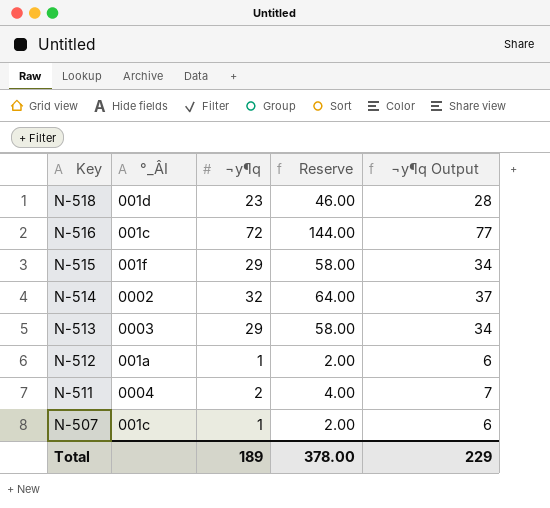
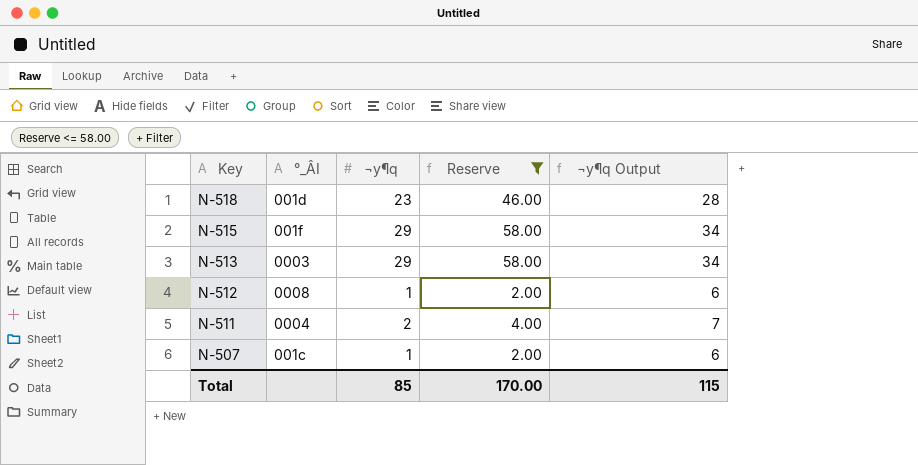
filter: none -> Reserve <= 58.00
N-512 | °_ÂI: 001a -> 0008
Total | ¬y¶q: 189 -> 85
Total | Reserve: 378.00 -> 170.00
Total | ¬y¶q Output: 229 -> 115

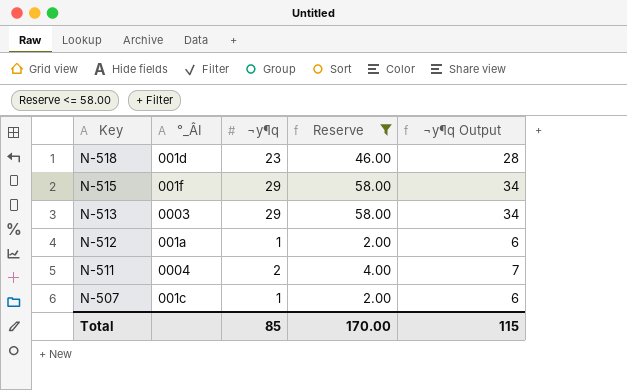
N-512 | °_ÂI: 0008 -> 001a

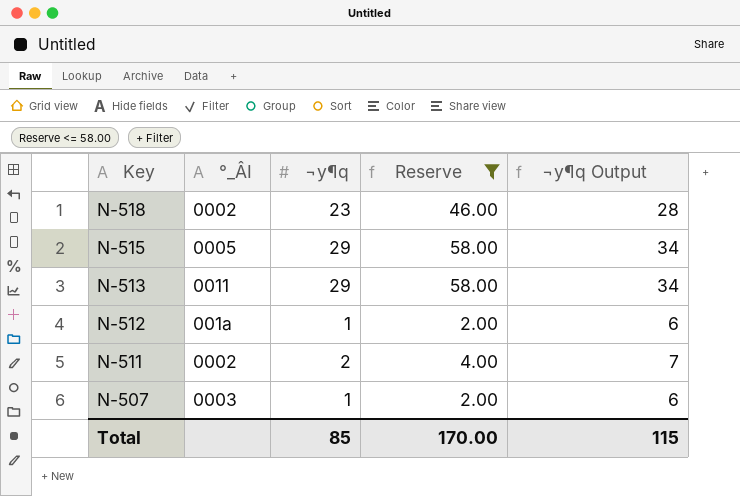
N-518 | °_ÂI: 001d -> 0002
N-515 | °_ÂI: 001f -> 0005
N-513 | °_ÂI: 0003 -> 0011
N-511 | °_ÂI: 0004 -> 0002
N-507 | °_ÂI: 001c -> 0003

